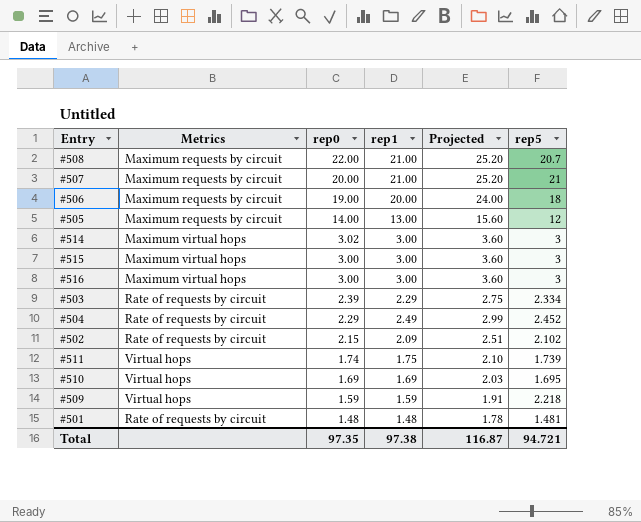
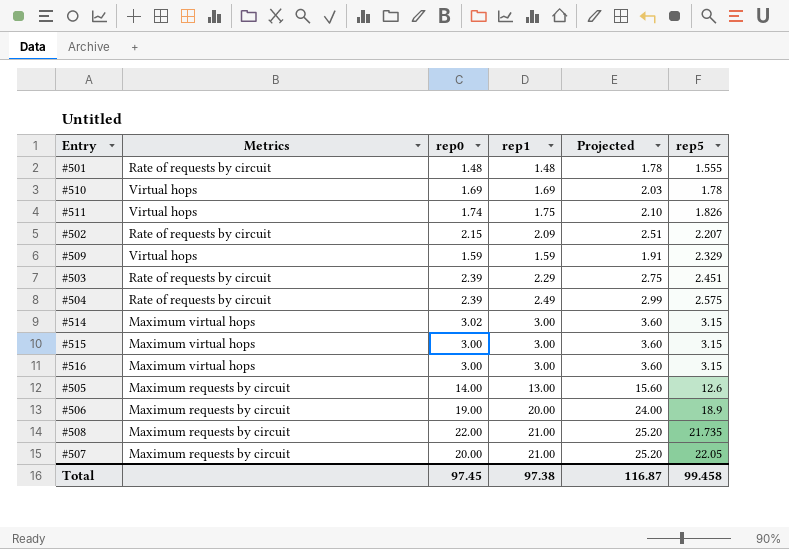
row order: rep0 descending -> rep5 ascending
#501 | rep5: 1.481 -> 1.555
#510 | rep5: 1.695 -> 1.78
#511 | rep5: 1.739 -> 1.826
#502 | rep5: 2.102 -> 2.207
#509 | rep5: 2.218 -> 2.329
#503 | rep5: 2.334 -> 2.451
#504 | rep0: 2.29 -> 2.39
#504 | rep5: 2.452 -> 2.575
#514 | rep5: 3 -> 3.15
#515 | rep5: 3 -> 3.15
#516 | rep5: 3 -> 3.15
#505 | rep5: 12 -> 12.6
#506 | rep5: 18 -> 18.9
#508 | rep5: 20.7 -> 21.735
#507 | rep5: 21 -> 22.05
Total | rep0: 97.35 -> 97.45
Total | rep5: 94.721 -> 99.458

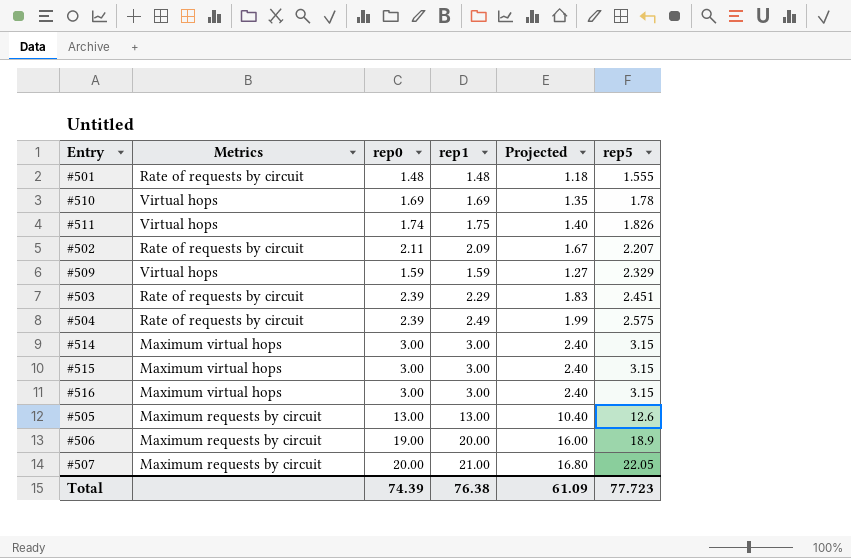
column Projected | formula: [rep1] * 1.2 -> [rep1] * 0.8
row #508: Maximum requests by circuit | 22.00 | 21.00 | 25.20 | 21.735 -> none
#502 | rep0: 2.15 -> 2.11
#514 | rep0: 3.02 -> 3.00
#505 | rep0: 14.00 -> 13.00
Total | rep0: 97.45 -> 74.39
Total | rep1: 97.38 -> 76.38
Total | Projected: 116.87 -> 61.09
Total | rep5: 99.458 -> 77.723

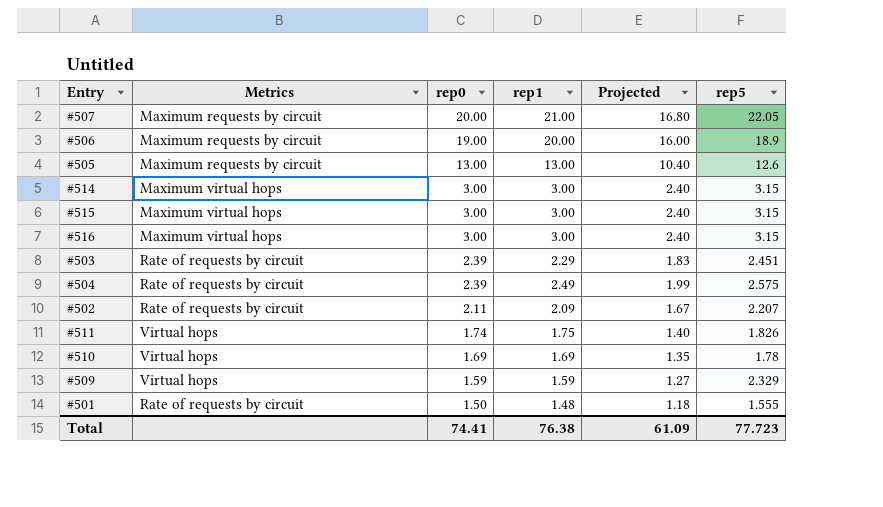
row order: rep5 ascending -> rep0 descending
#501 | rep0: 1.48 -> 1.50
Total | rep0: 74.39 -> 74.41

